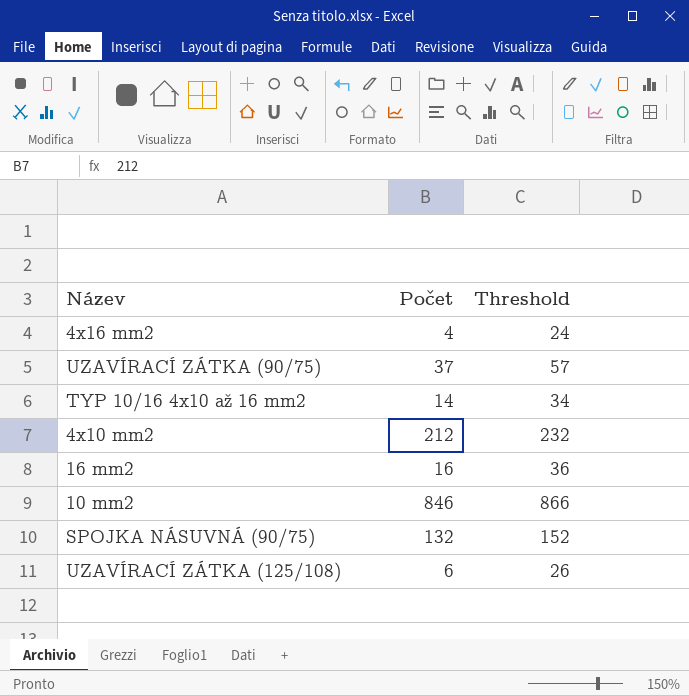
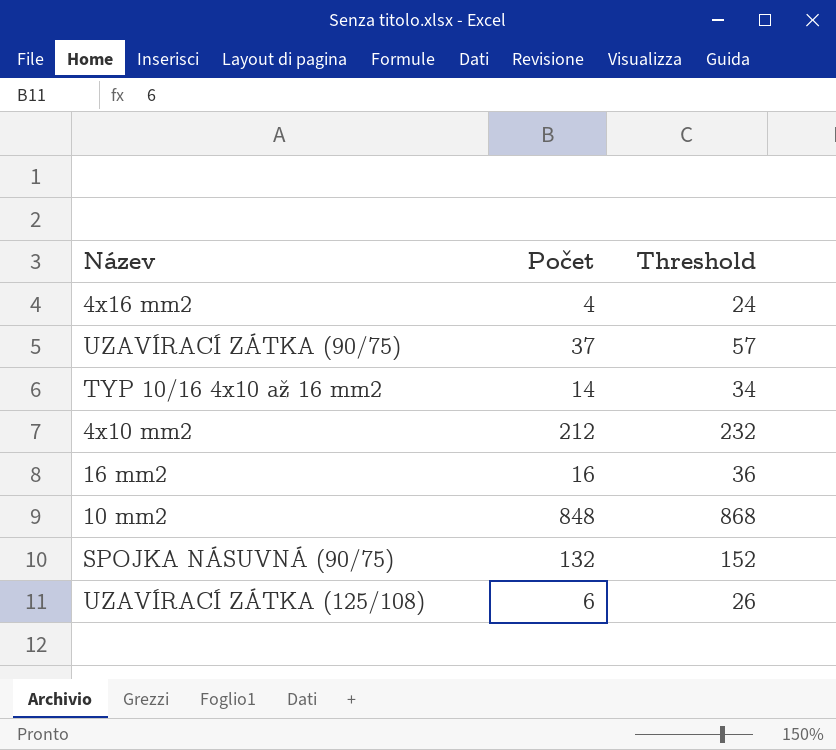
10 mm2 | Počet: 846 -> 848
10 mm2 | Threshold: 866 -> 868

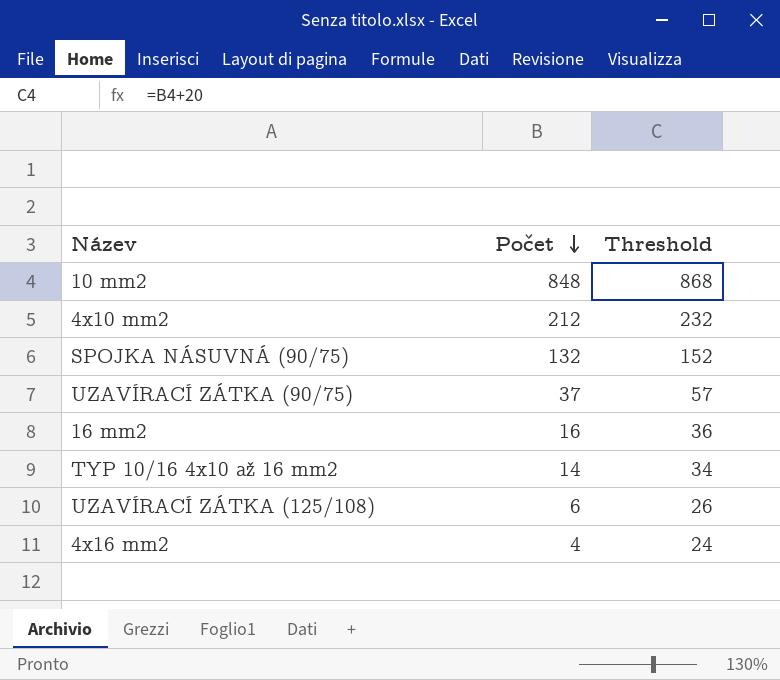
row order: none -> Počet descending

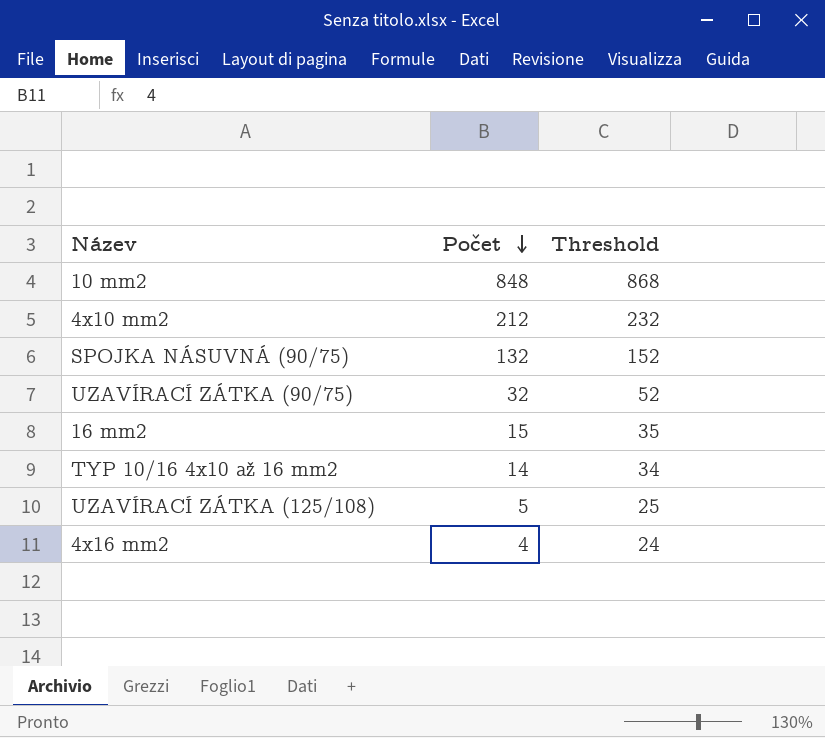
UZAVÍRACÍ ZÁTKA (90/75) | Počet: 37 -> 32
UZAVÍRACÍ ZÁTKA (90/75) | Threshold: 57 -> 52
16 mm2 | Počet: 16 -> 15
16 mm2 | Threshold: 36 -> 35
UZAVÍRACÍ ZÁTKA (125/108) | Počet: 6 -> 5
UZAVÍRACÍ ZÁTKA (125/108) | Threshold: 26 -> 25

